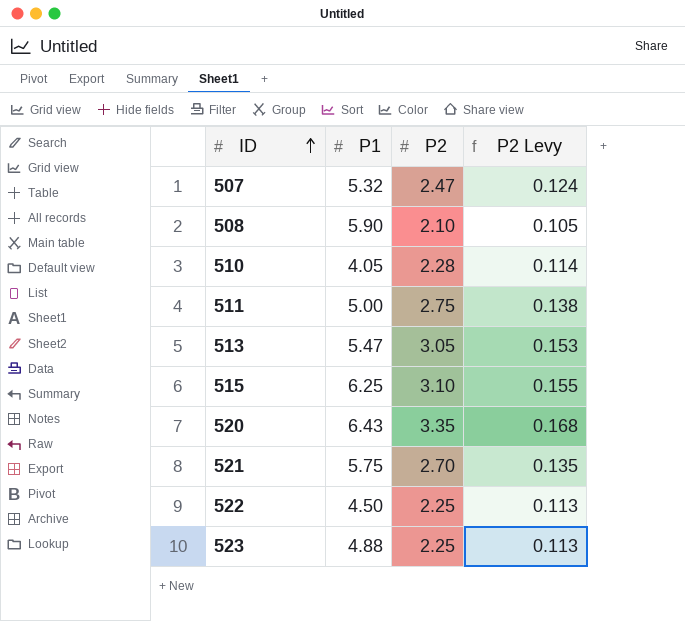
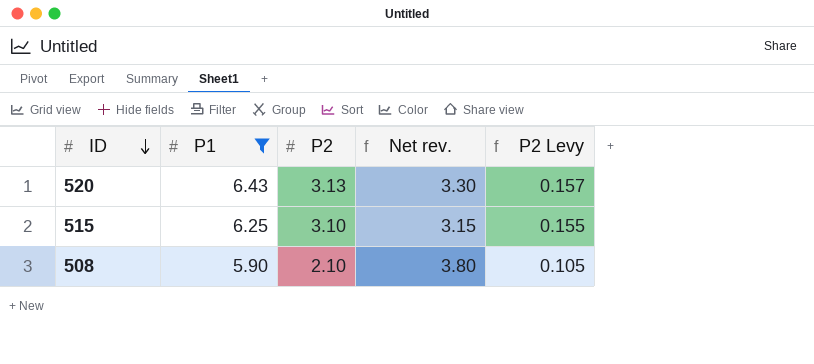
filter: none -> P1 >= 5.90
row order: ID ascending -> ID descending
column Net rev. | formula: none -> [P1] - [P2]
520 | P2: 3.35 -> 3.13
520 | P2 Levy: 0.168 -> 0.157

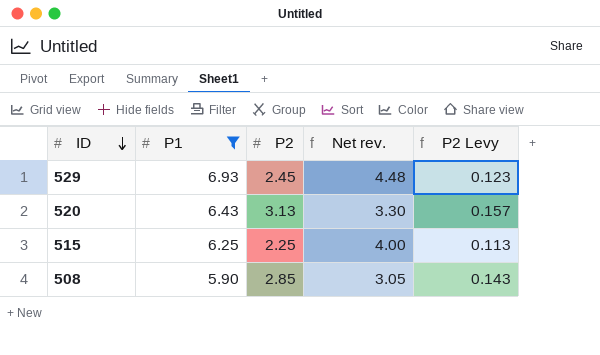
row 529: none -> 6.93 | 2.45 | 4.48 | 0.123
515 | P2: 3.10 -> 2.25
515 | Net rev.: 3.15 -> 4.00
515 | P2 Levy: 0.155 -> 0.113
508 | P2: 2.10 -> 2.85
508 | Net rev.: 3.80 -> 3.05
508 | P2 Levy: 0.105 -> 0.143

